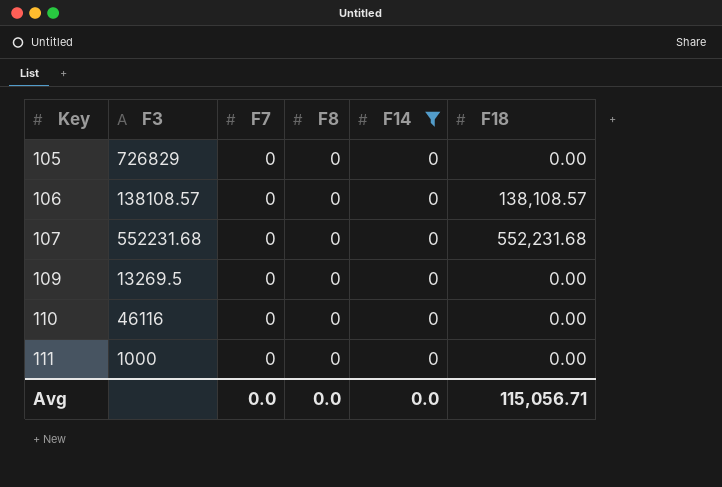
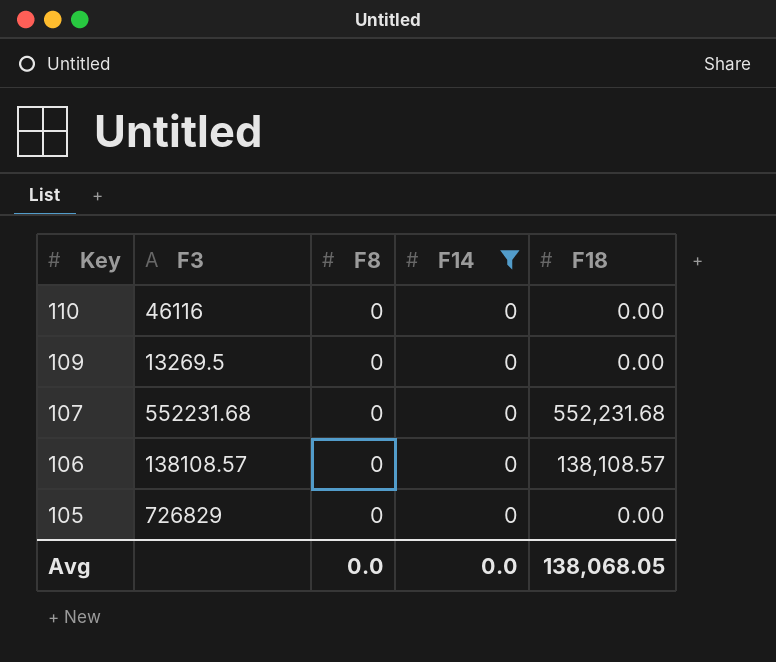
row order: Key ascending -> Key descending
column F7 | position: 3 -> none
row 111: 1000 | 0 | 0 | 0 | 0.00 -> none
Avg | F18: 115,056.71 -> 138,068.05

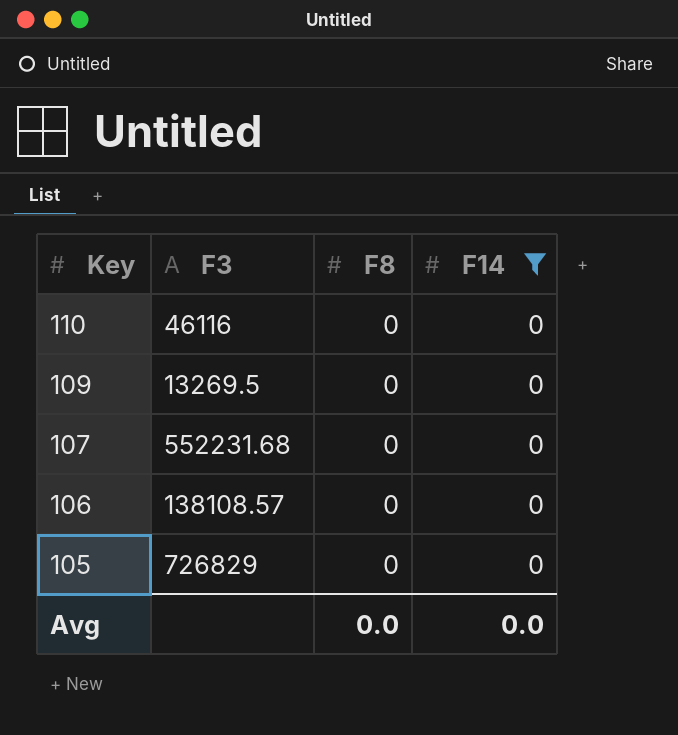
column F18 | position: 5 -> none

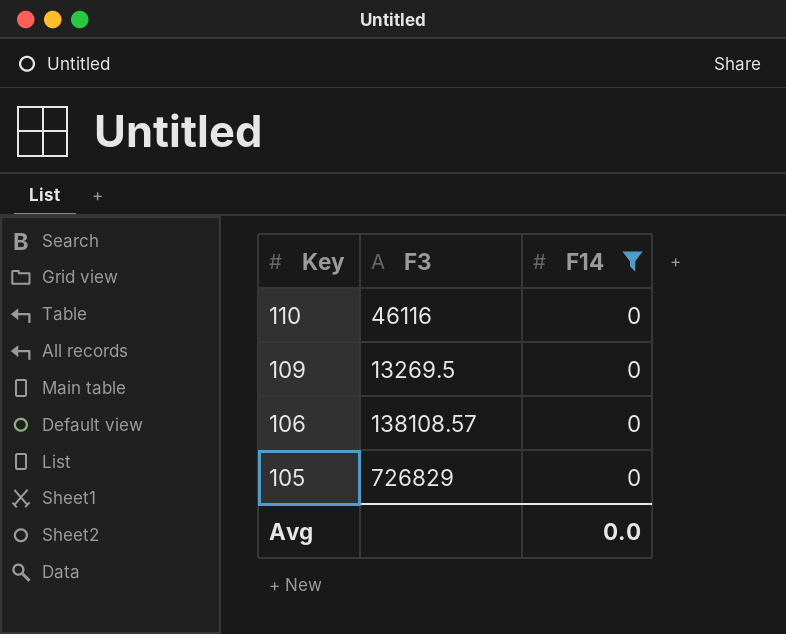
column F8 | position: 3 -> none
row 107: 552231.68 | 0 | 0 -> none

